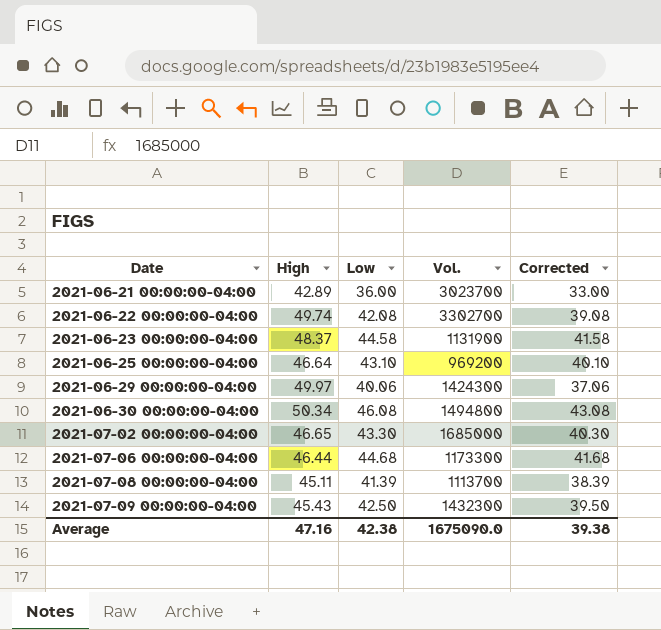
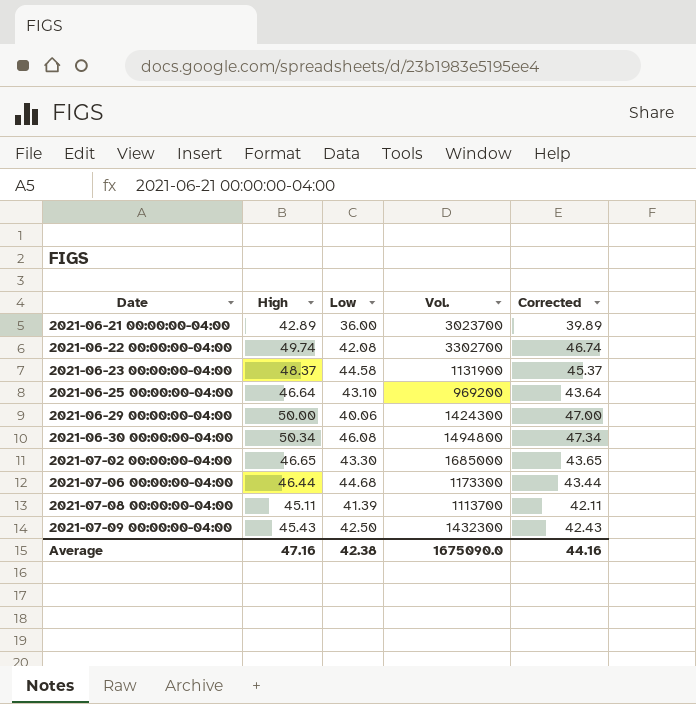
column Corrected | formula: [Low] - 3 -> [High] - 3
2021-06-29 00:00:00-04:00 | High: 49.97 -> 50.00
Average | Corrected: 39.38 -> 44.16

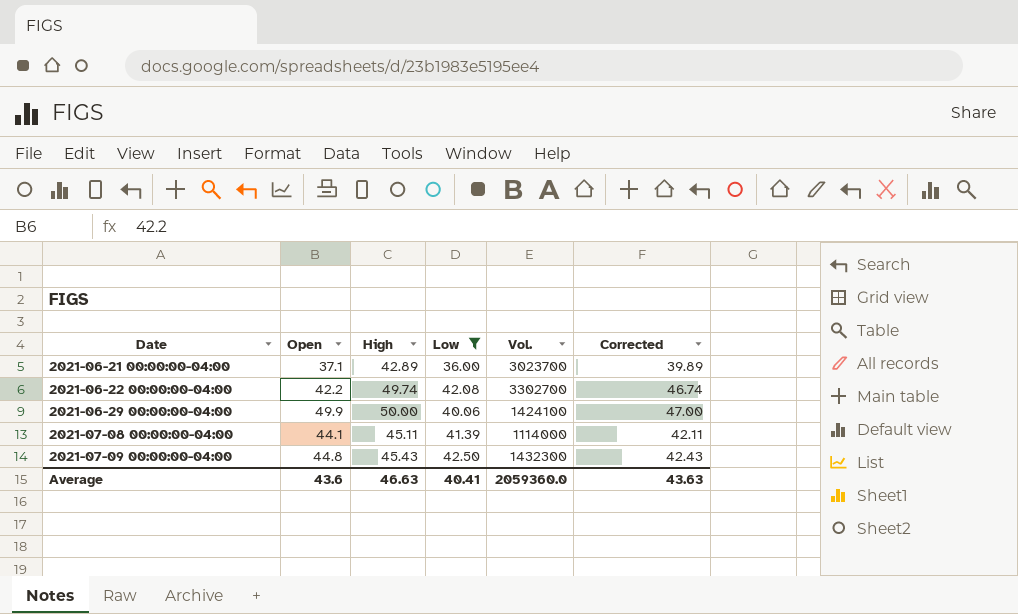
filter: none -> Low <= 42.50
column Open | position: none -> 2
2021-06-29 00:00:00-04:00 | Vol.: 1424300 -> 1424100
2021-07-08 00:00:00-04:00 | Vol.: 1113700 -> 1114000
Average | High: 47.16 -> 46.63
Average | Low: 42.38 -> 40.41
Average | Vol.: 1675090.0 -> 2059360.0
Average | Corrected: 44.16 -> 43.63

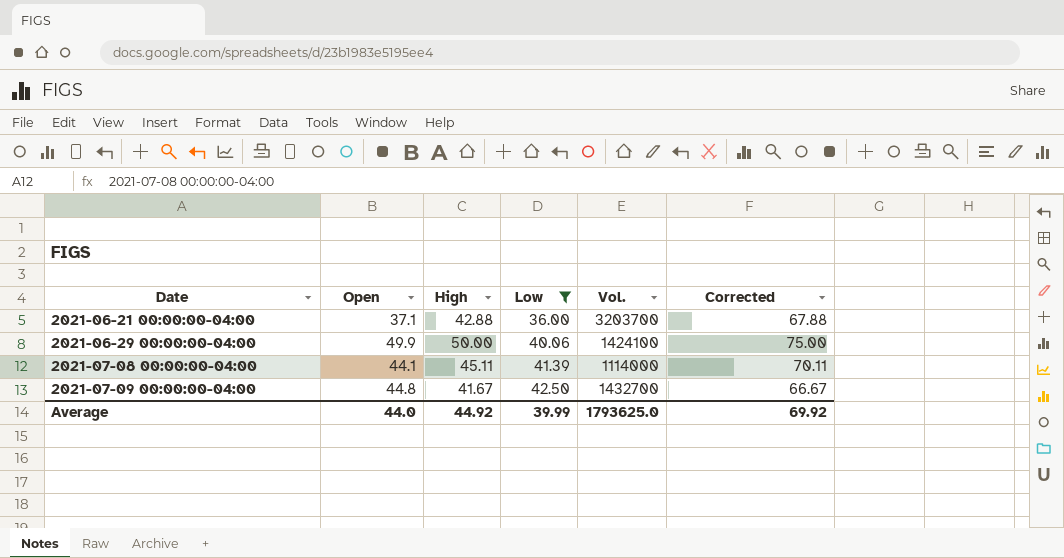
column Corrected | formula: [High] - 3 -> [High] + 25
row 2021-06-22 00:00:00-04:00: 42.2 | 49.74 | 42.08 | 3302700 | 46.74 -> none
2021-06-21 00:00:00-04:00 | High: 42.89 -> 42.88
2021-06-21 00:00:00-04:00 | Vol.: 3023700 -> 3203700
2021-07-09 00:00:00-04:00 | High: 45.43 -> 41.67
2021-07-09 00:00:00-04:00 | Vol.: 1432300 -> 1432700
Average | Open: 43.6 -> 44.0
Average | High: 46.63 -> 44.92
Average | Low: 40.41 -> 39.99
Average | Vol.: 2059360.0 -> 1793625.0
Average | Corrected: 43.63 -> 69.92

